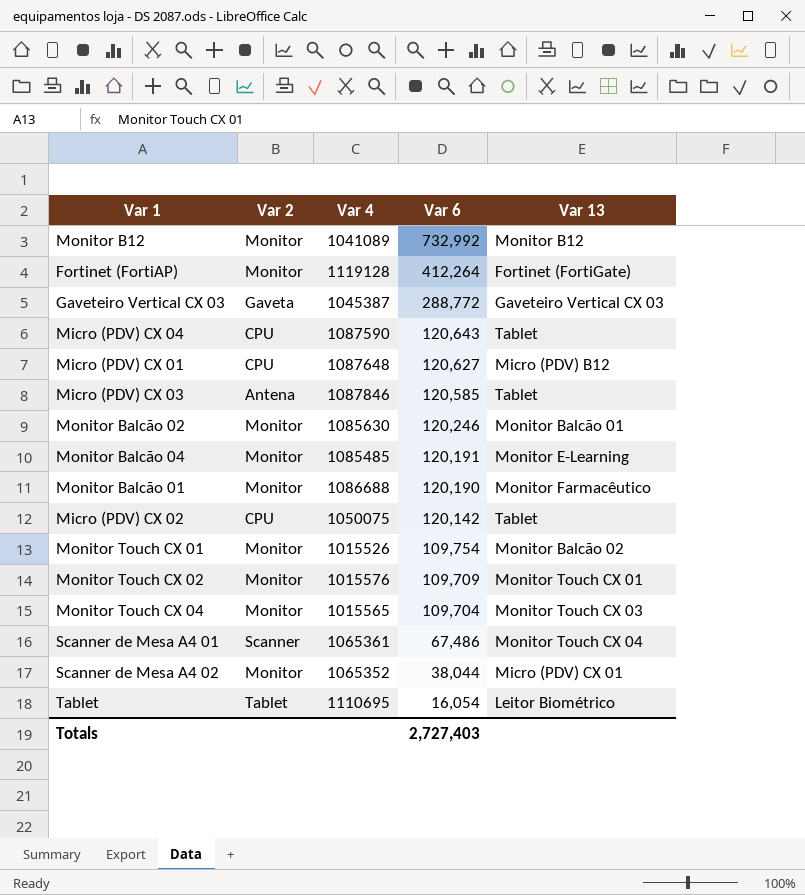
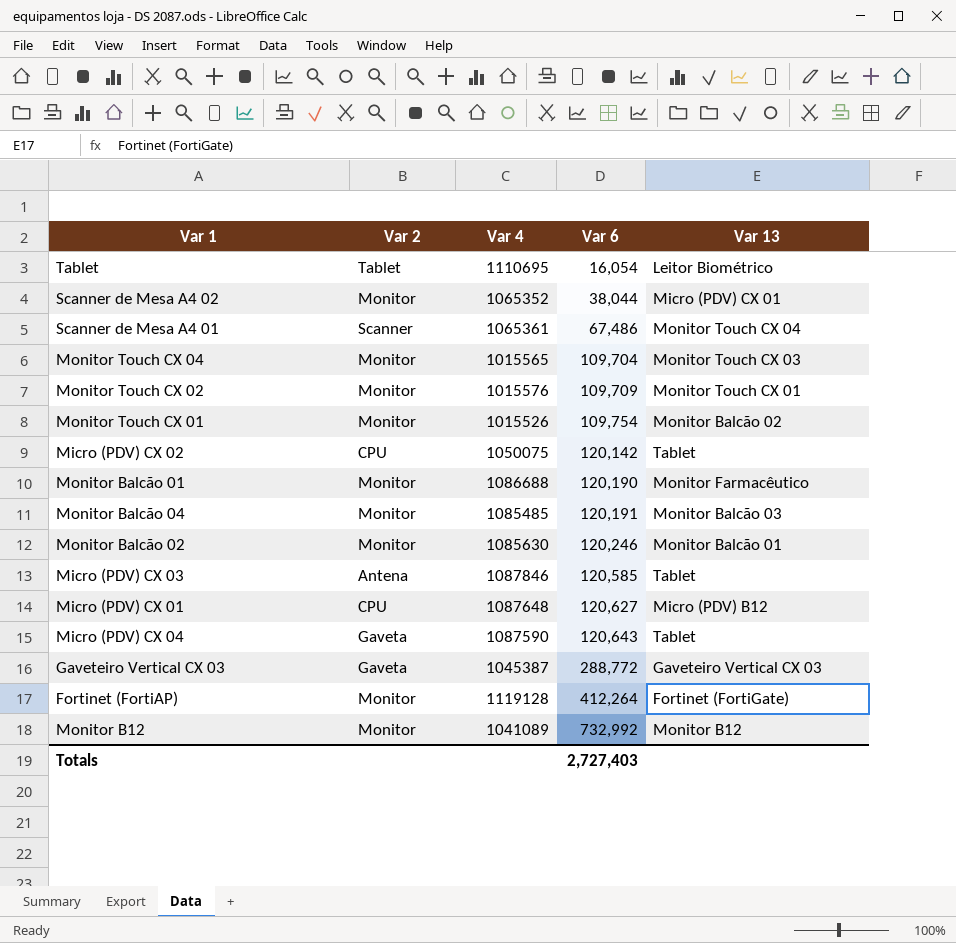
row order: Var 6 descending -> Var 6 ascending
Monitor Balcão 04 | Var 13: Monitor E-Learning -> Monitor Balcão 03
Micro (PDV) CX 04 | Var 2: CPU -> Gaveta

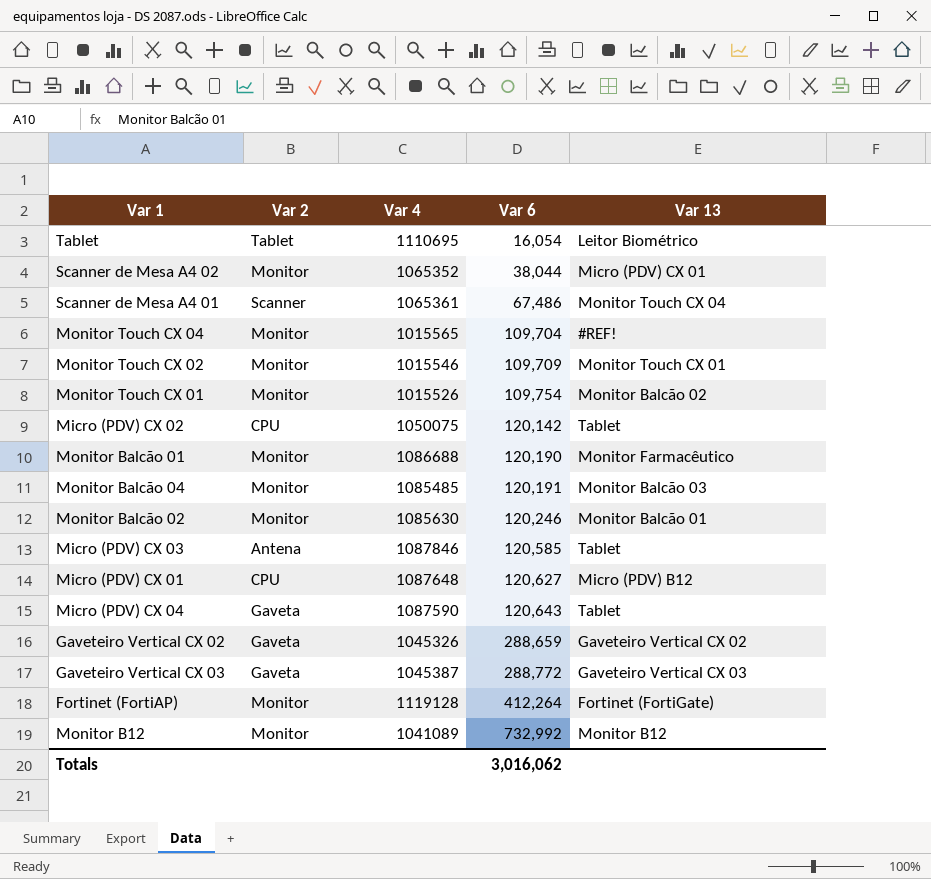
Monitor Touch CX 04 | Var 13: Monitor Touch CX 03 -> #REF!
Monitor Touch CX 02 | Var 4: 1015576 -> 1015546
row Gaveteiro Vertical CX 02: none -> Gaveta | 1045326 | 288,659 | Gaveteiro Vertical CX 02
Totals | Var 6: 2,727,403 -> 3,016,062

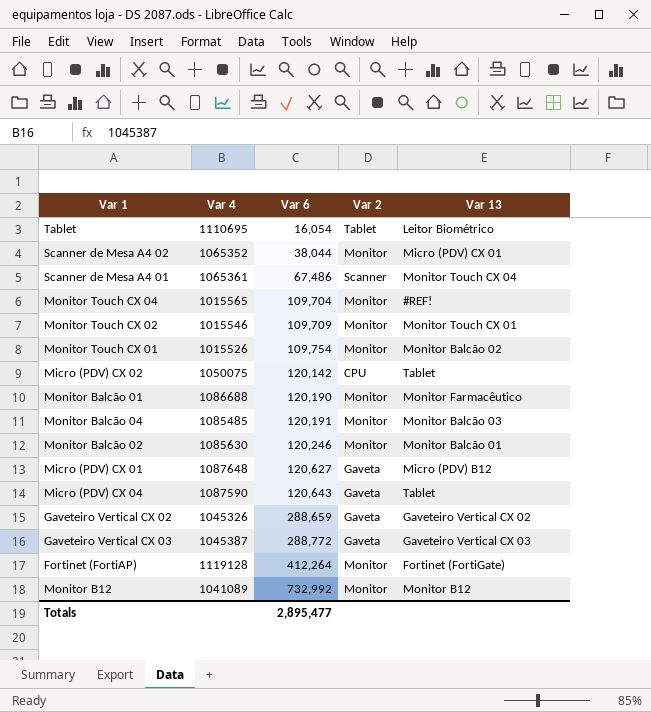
column Var 2 | position: 2 -> 4
row Micro (PDV) CX 03: Antena | 1087846 | 120,585 | Tablet -> none
Micro (PDV) CX 01 | Var 2: CPU -> Gaveta
Totals | Var 6: 3,016,062 -> 2,895,477

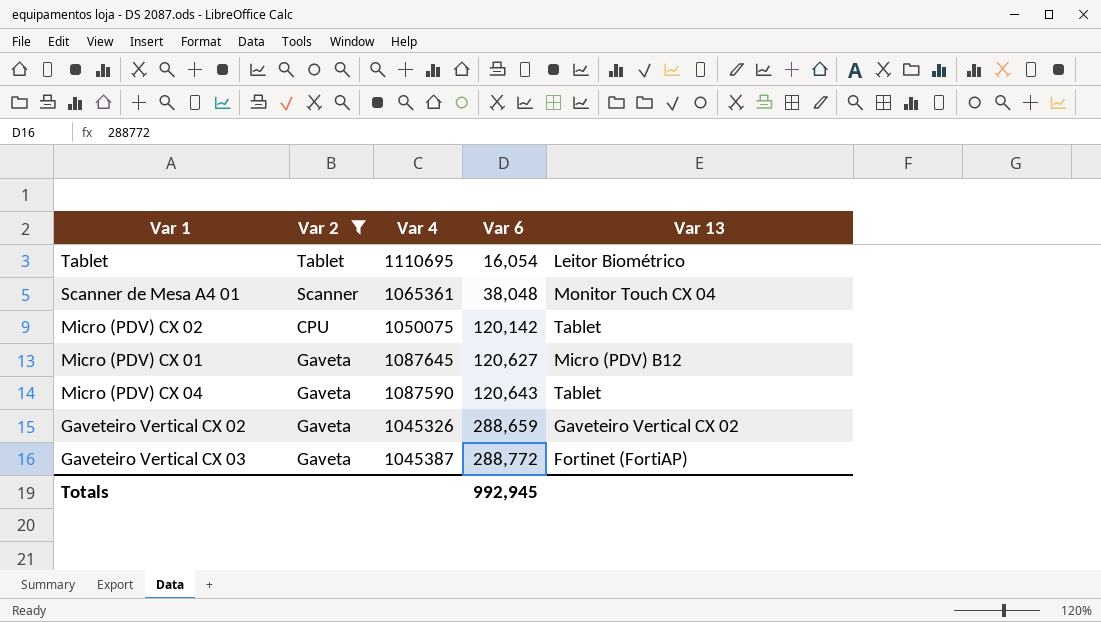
filter: none -> Var 2 != Monitor
column Var 2 | position: 4 -> 2
Scanner de Mesa A4 01 | Var 6: 67,486 -> 38,048
Micro (PDV) CX 01 | Var 4: 1087648 -> 1087645
Gaveteiro Vertical CX 03 | Var 13: Gaveteiro Vertical CX 03 -> Fortinet (FortiAP)
Totals | Var 6: 2,895,477 -> 992,945

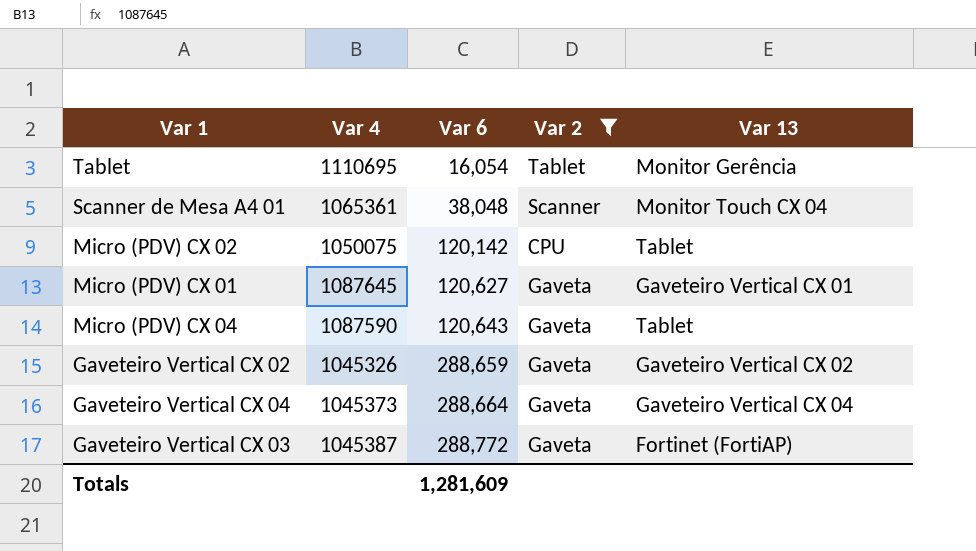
column Var 2 | position: 2 -> 4
Tablet | Var 13: Leitor Biométrico -> Monitor Gerência
Micro (PDV) CX 01 | Var 13: Micro (PDV) B12 -> Gaveteiro Vertical CX 01
row Gaveteiro Vertical CX 04: none -> 1045373 | 288,664 | Gaveta | Gaveteiro Vertical CX 04
Totals | Var 6: 992,945 -> 1,281,609

